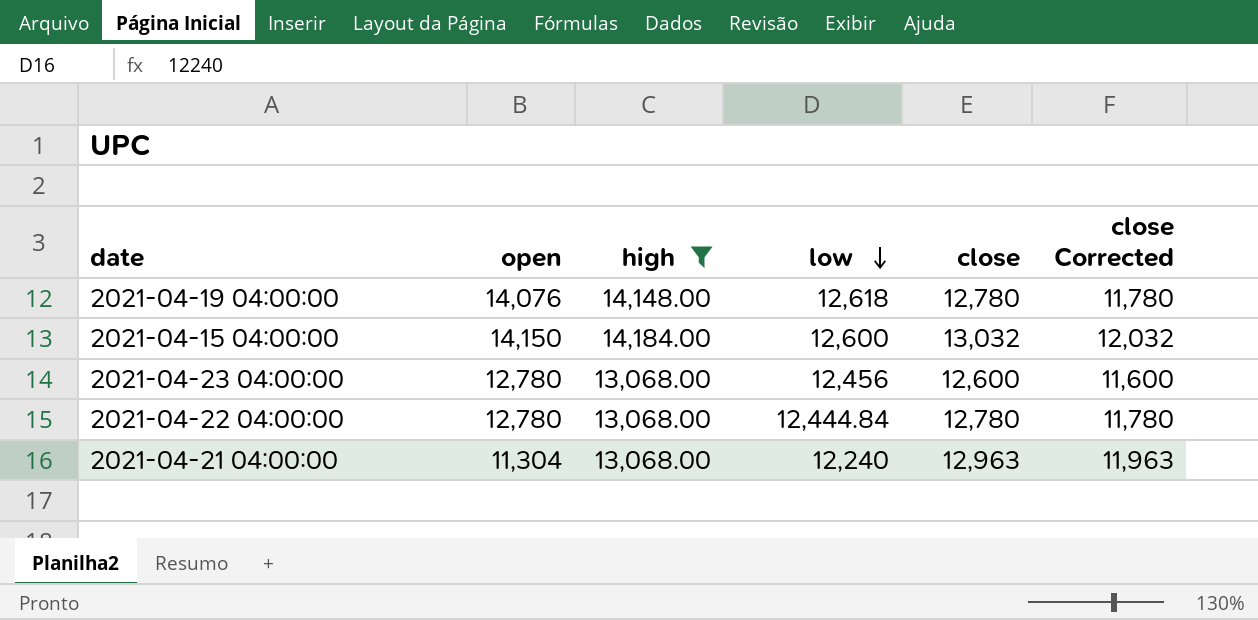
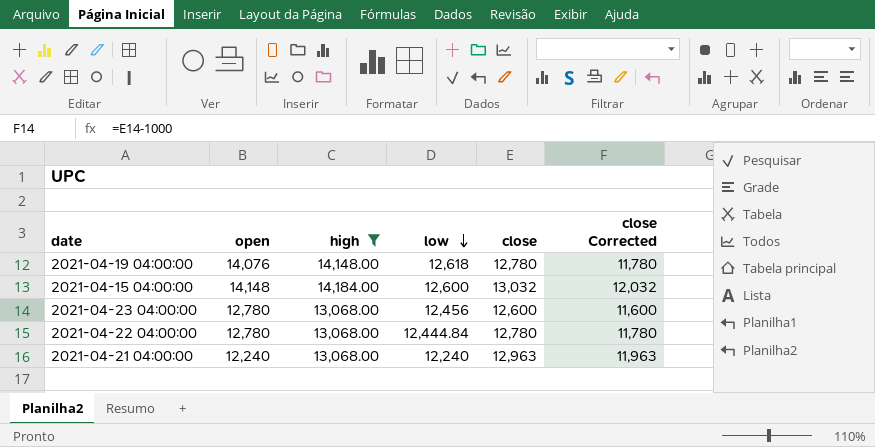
2021-04-15 04:00:00 | open: 14,150 -> 14,148
2021-04-21 04:00:00 | open: 11,304 -> 12,240

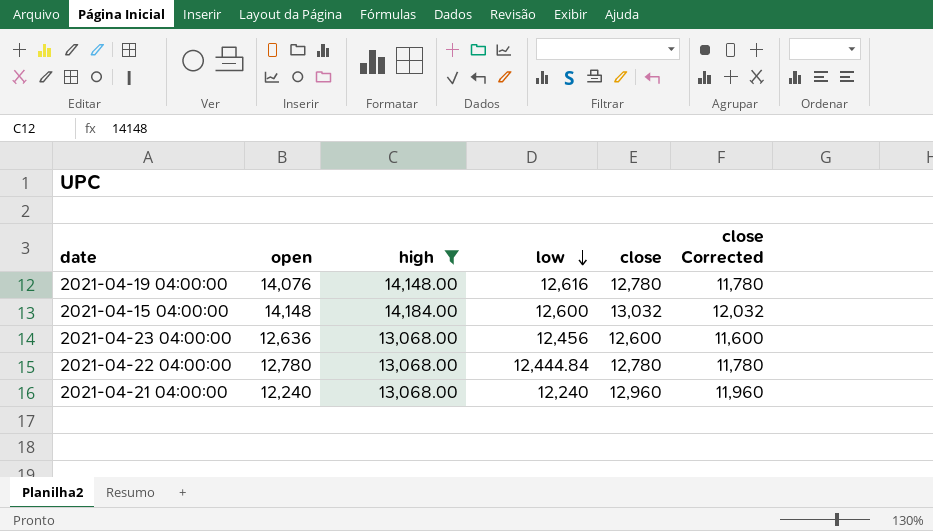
2021-04-19 04:00:00 | low: 12,618 -> 12,616
2021-04-23 04:00:00 | open: 12,780 -> 12,636
2021-04-21 04:00:00 | close: 12,963 -> 12,960
2021-04-21 04:00:00 | close Corrected: 11,963 -> 11,960

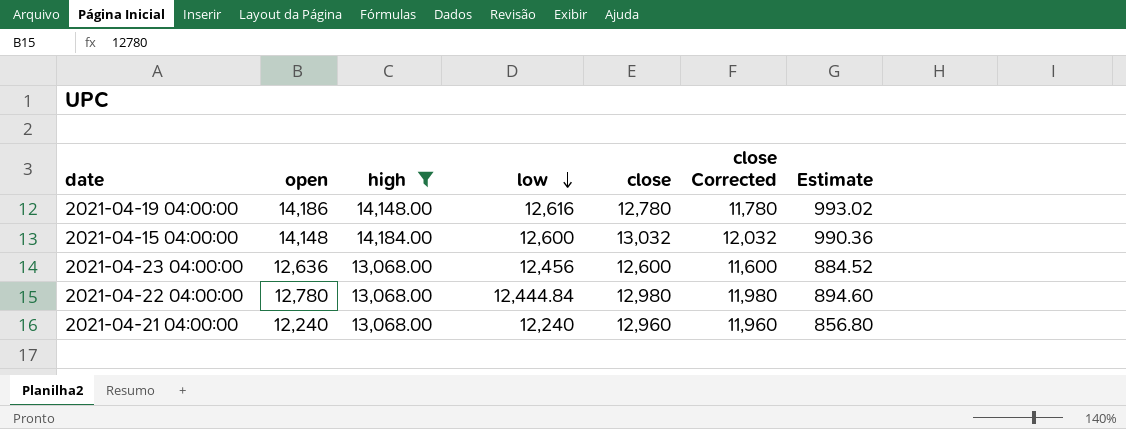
column Estimate | formula: none -> [open] * 0.07
2021-04-19 04:00:00 | open: 14,076 -> 14,186
2021-04-22 04:00:00 | close: 12,780 -> 12,980
2021-04-22 04:00:00 | close Corrected: 11,780 -> 11,980

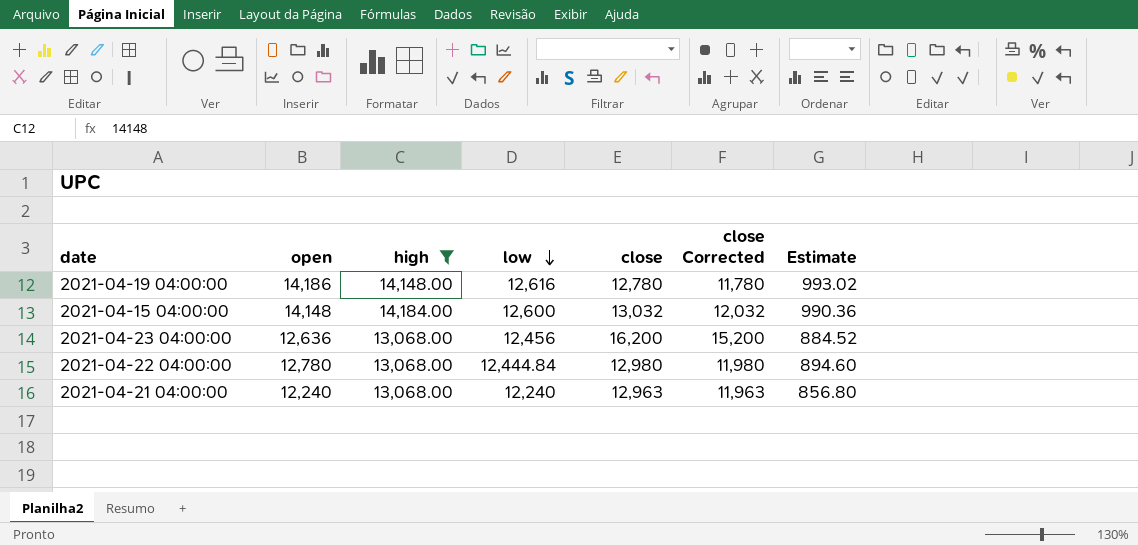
2021-04-23 04:00:00 | close: 12,600 -> 16,200
2021-04-23 04:00:00 | close Corrected: 11,600 -> 15,200
2021-04-21 04:00:00 | close: 12,960 -> 12,963
2021-04-21 04:00:00 | close Corrected: 11,960 -> 11,963

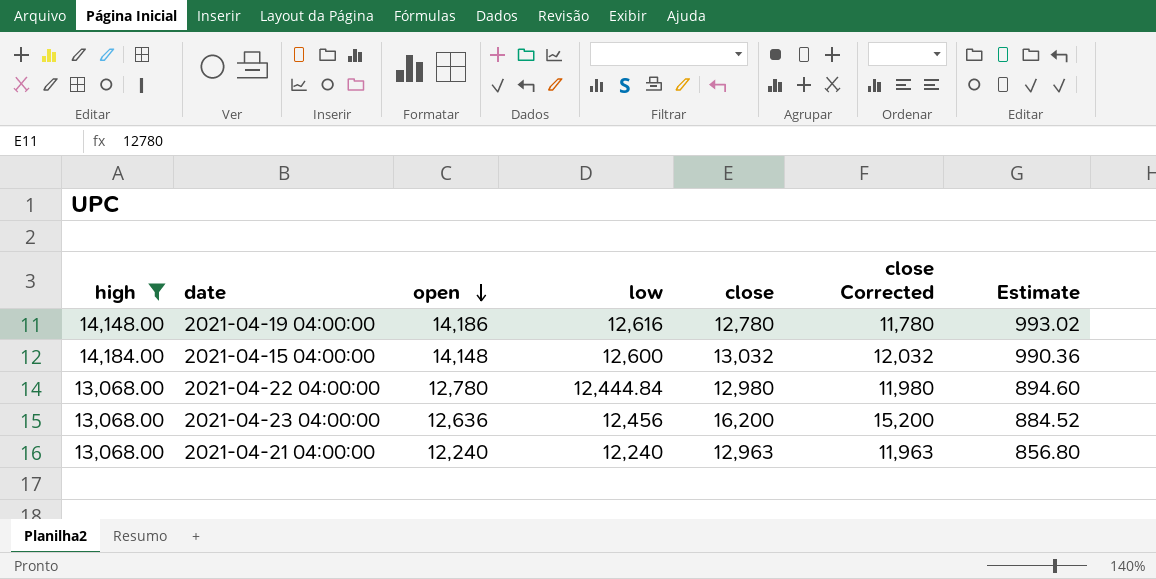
row order: low descending -> open descending
column high | position: 3 -> 1

